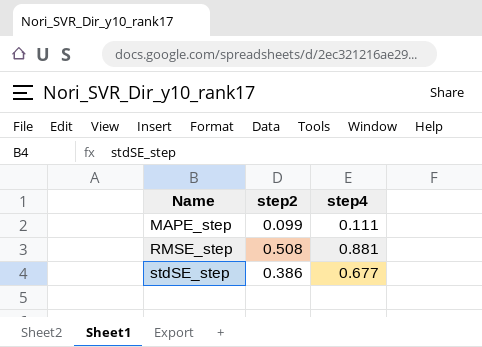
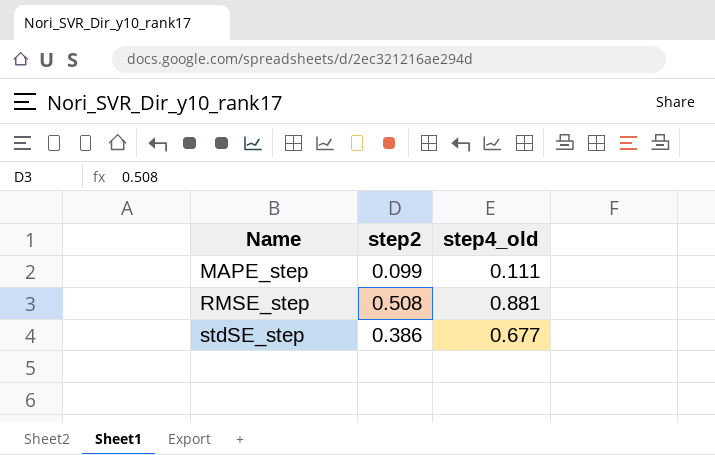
column name: step4 -> step4_old

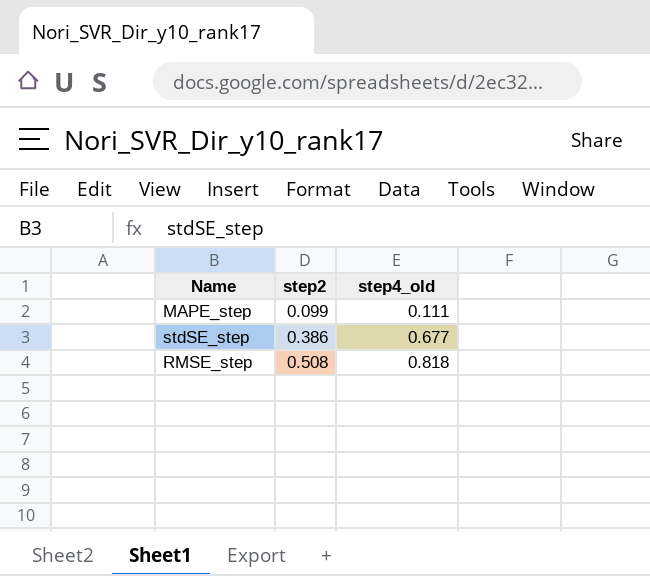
row order: Name ascending -> step2 ascending
RMSE_step | step4_old: 0.881 -> 0.818

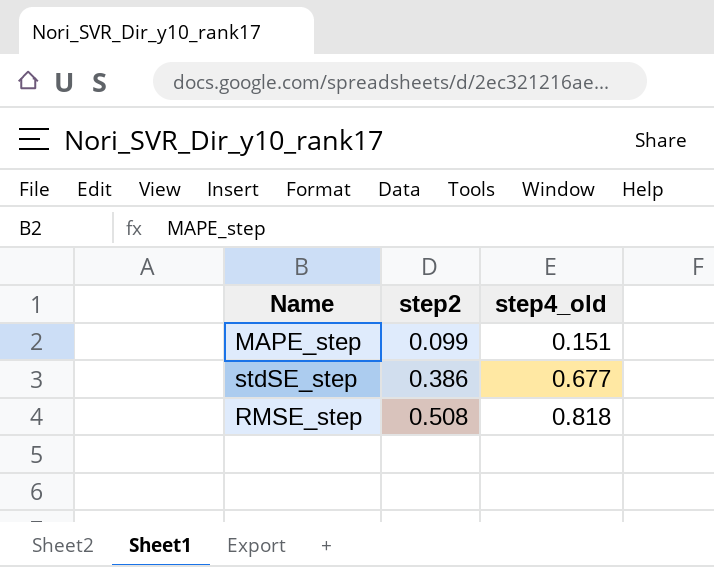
MAPE_step | step4_old: 0.111 -> 0.151

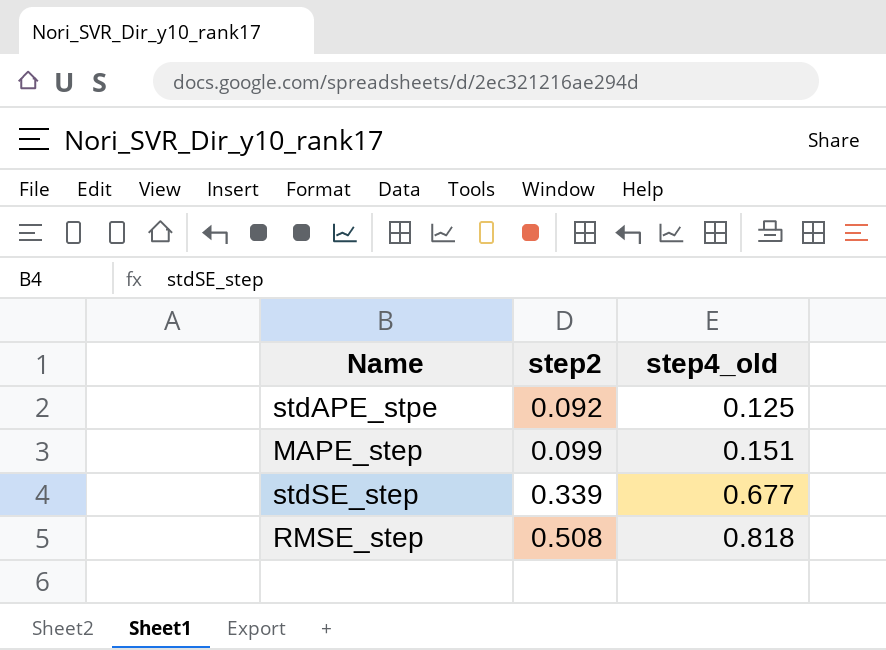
row stdAPE_stpe: none -> 0.092 | 0.125
stdSE_step | step2: 0.386 -> 0.339

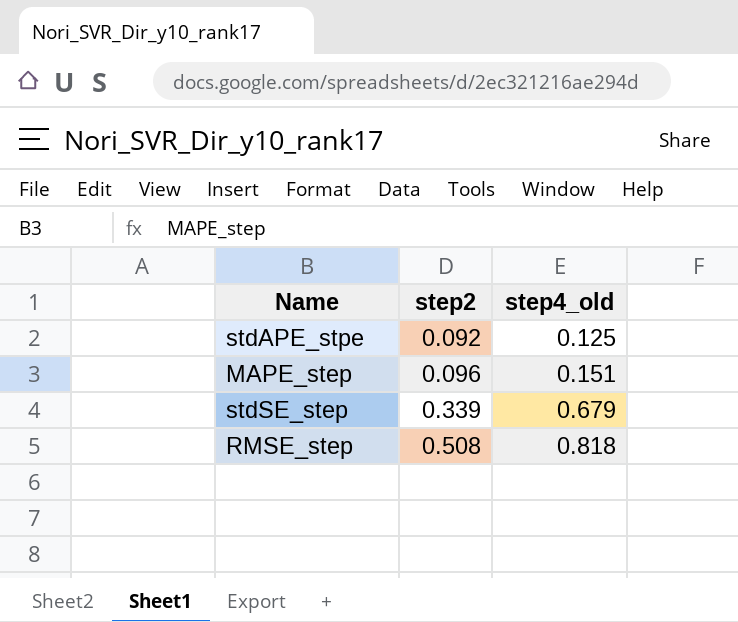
MAPE_step | step2: 0.099 -> 0.096
stdSE_step | step4_old: 0.677 -> 0.679

